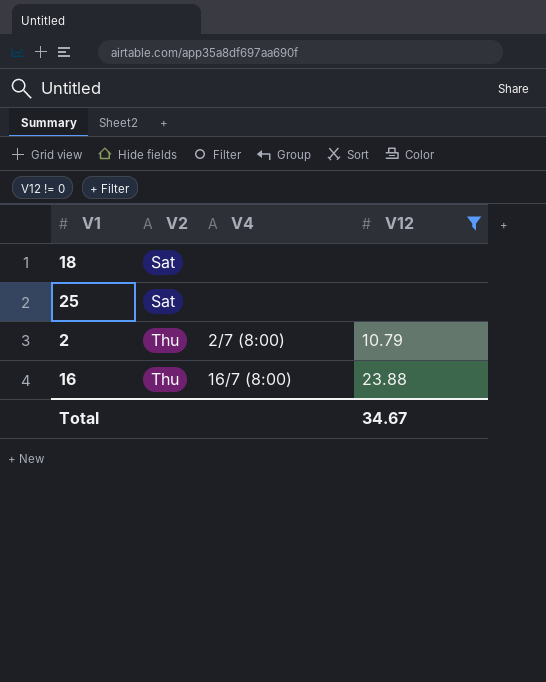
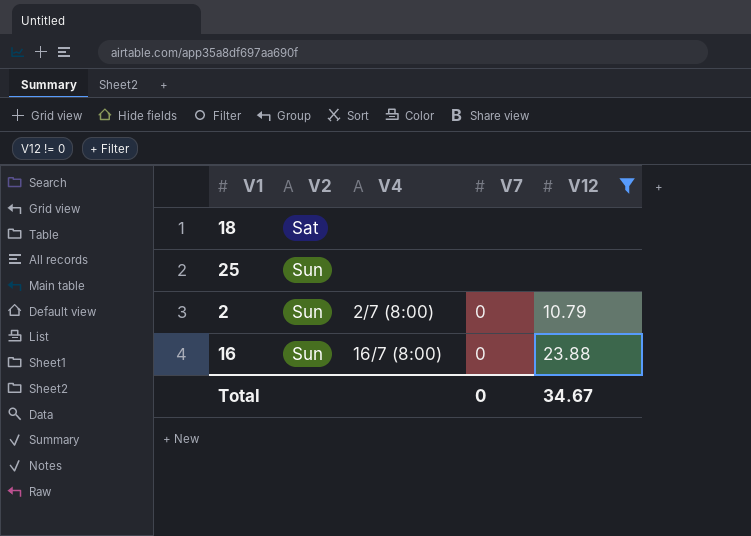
column V7 | position: none -> 4
25 | V2: Sat -> Sun
2 | V2: Thu -> Sun
16 | V2: Thu -> Sun

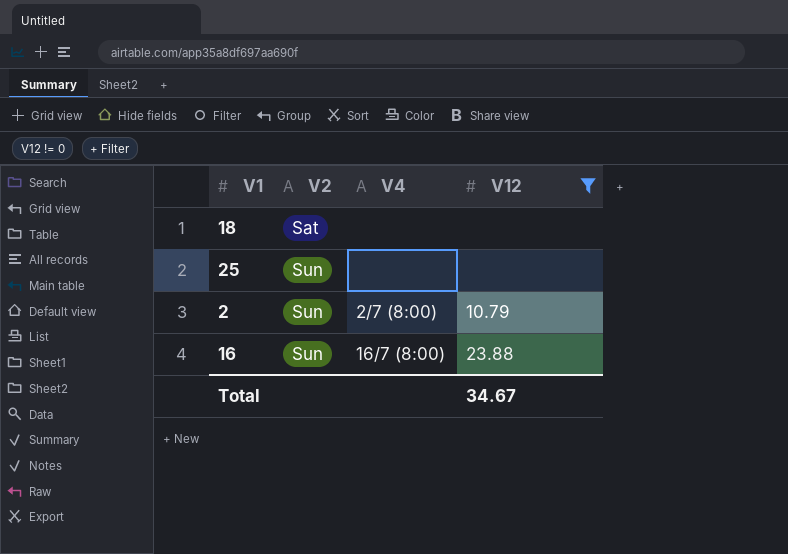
column V7 | position: 4 -> none

